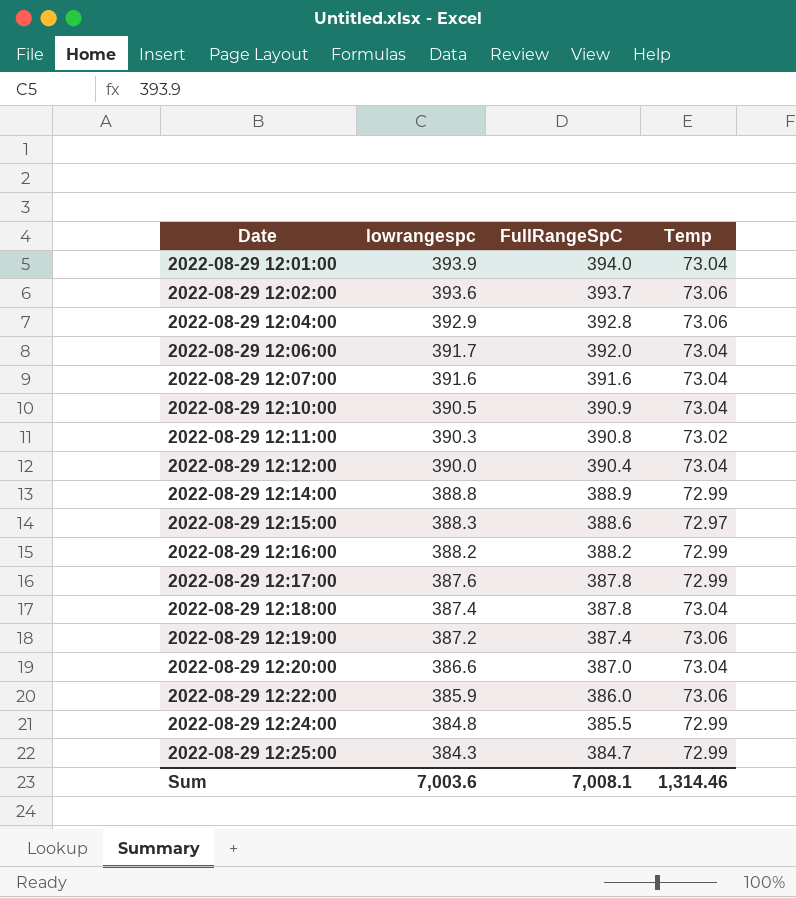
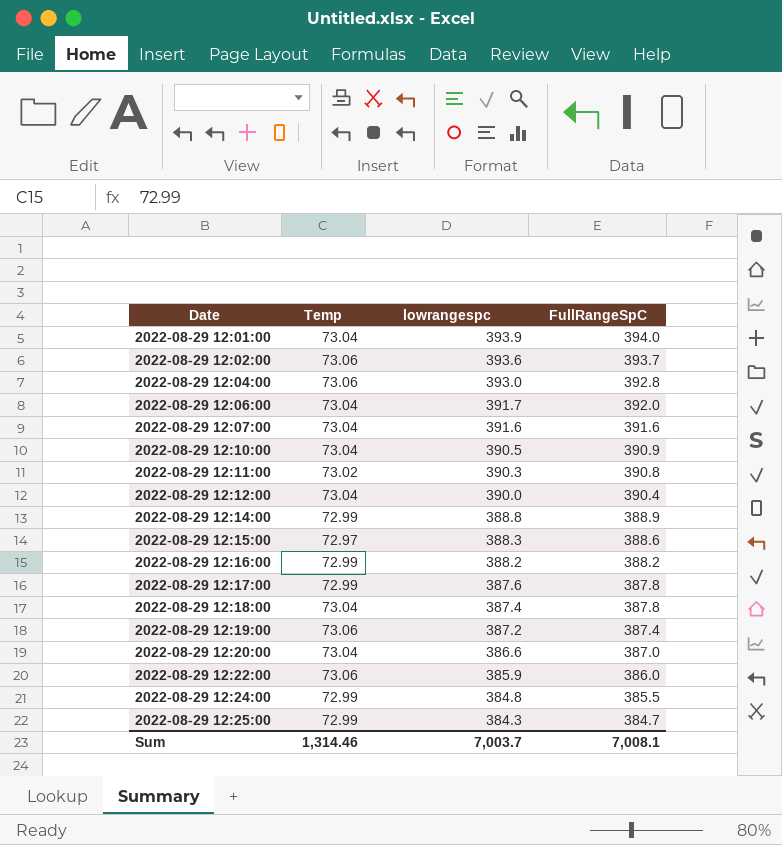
column Temp | position: 4 -> 2
2022-08-29 12:04:00 | lowrangespc: 392.9 -> 393.0
Sum | lowrangespc: 7,003.6 -> 7,003.7

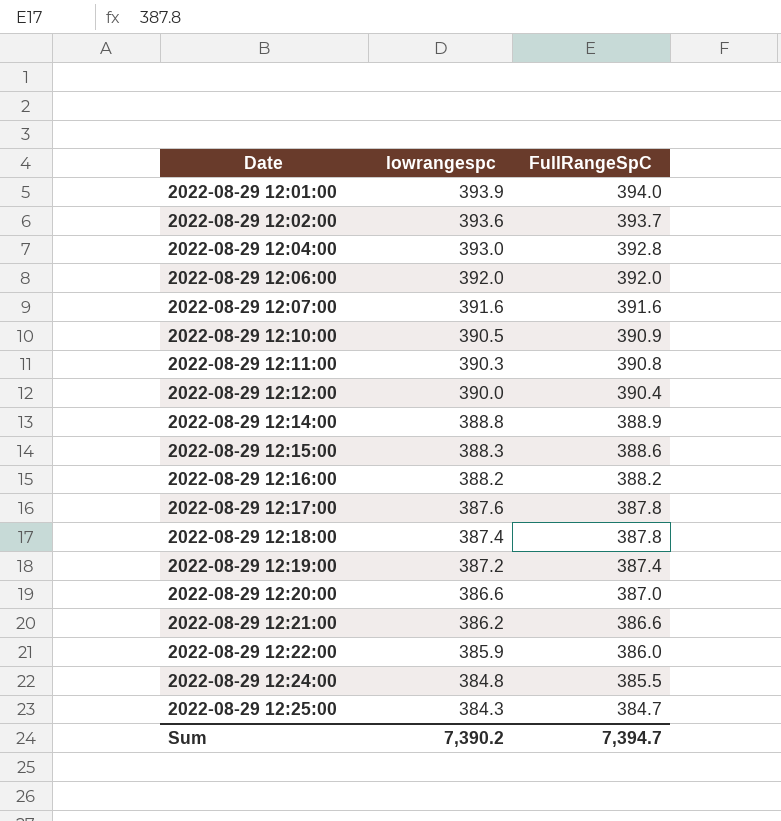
column Temp | position: 2 -> none
2022-08-29 12:06:00 | lowrangespc: 391.7 -> 392.0
row 2022-08-29 12:21:00: none -> 386.2 | 386.6
Sum | lowrangespc: 7,003.7 -> 7,390.2
Sum | FullRangeSpC: 7,008.1 -> 7,394.7

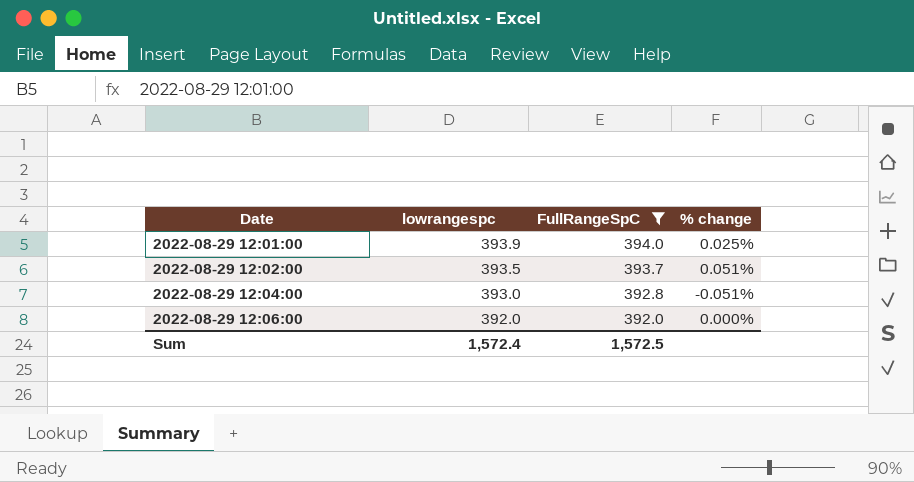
filter: none -> FullRangeSpC >= 392.0
column % change | formula: none -> ([FullRangeSpC] - [lowrangespc]) / [lowrangespc]
2022-08-29 12:02:00 | lowrangespc: 393.6 -> 393.5
Sum | lowrangespc: 7,390.2 -> 1,572.4
Sum | FullRangeSpC: 7,394.7 -> 1,572.5

